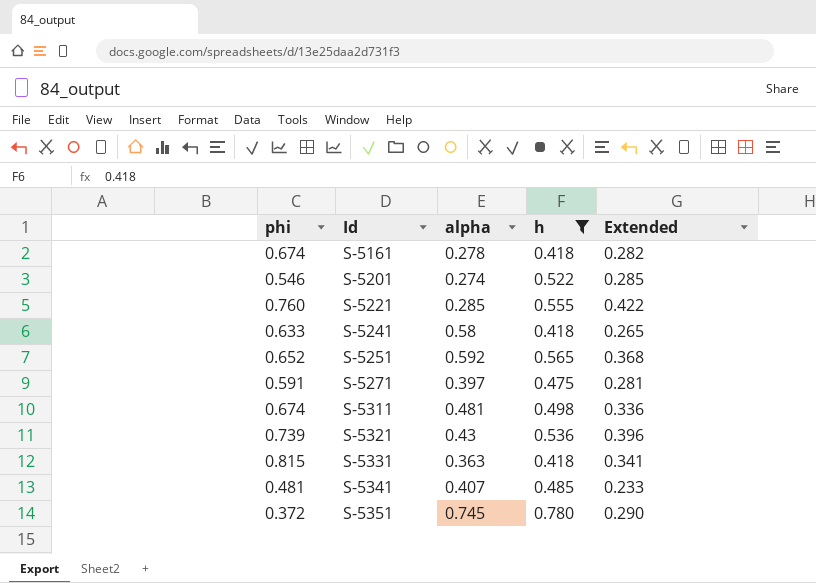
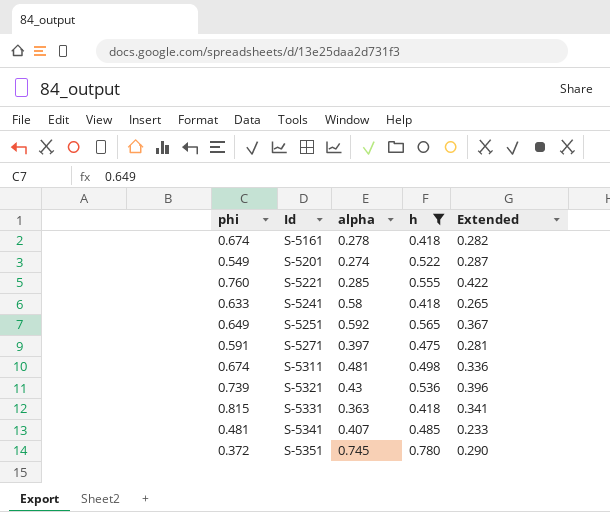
S-5201 | phi: 0.546 -> 0.549
S-5201 | Extended: 0.285 -> 0.287
S-5251 | phi: 0.652 -> 0.649
S-5251 | Extended: 0.368 -> 0.367

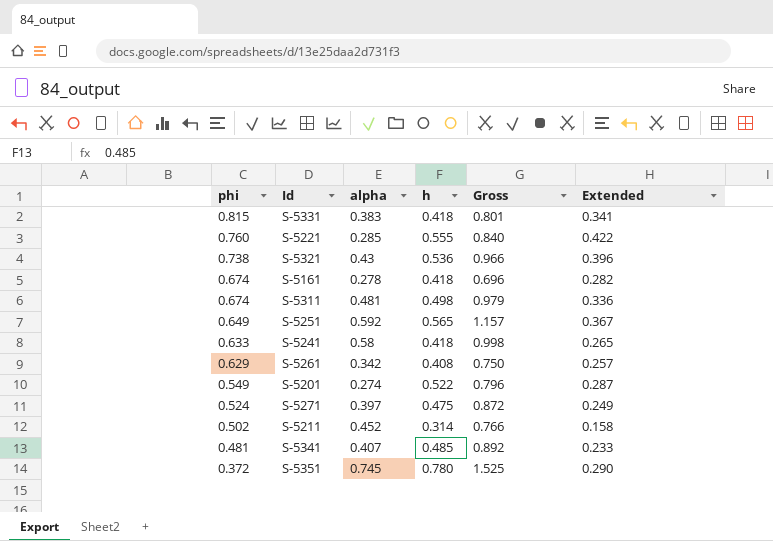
filter: h >= 0.418 -> none
row order: Id ascending -> phi descending
column Gross | formula: none -> [alpha] + [h]
S-5331 | alpha: 0.363 -> 0.383
S-5321 | phi: 0.739 -> 0.738
S-5271 | phi: 0.591 -> 0.524
S-5271 | Extended: 0.281 -> 0.249

